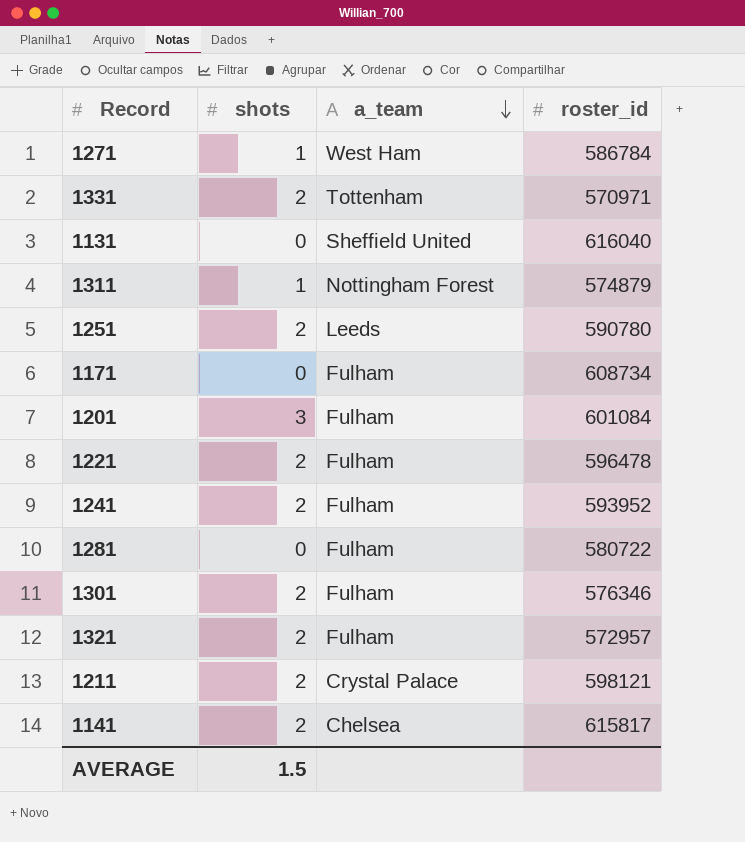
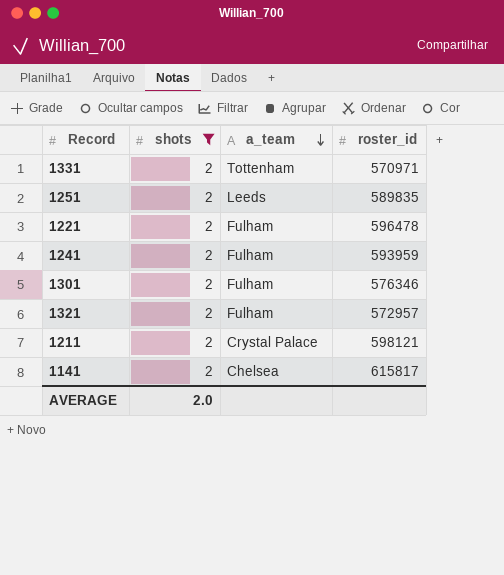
filter: none -> shots = 2
1251 | roster_id: 590780 -> 589835
1241 | roster_id: 593952 -> 593959
AVERAGE | shots: 1.5 -> 2.0

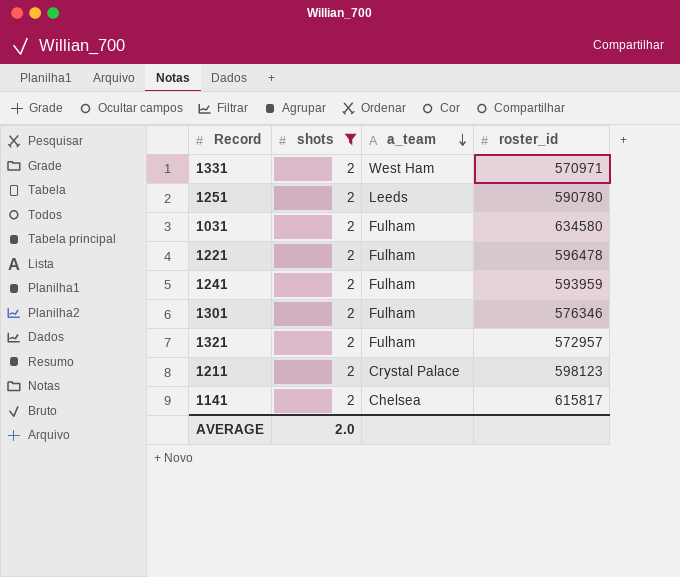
1331 | a_team: Tottenham -> West Ham
1251 | roster_id: 589835 -> 590780
row 1031: none -> 2 | Fulham | 634580
1211 | roster_id: 598121 -> 598123

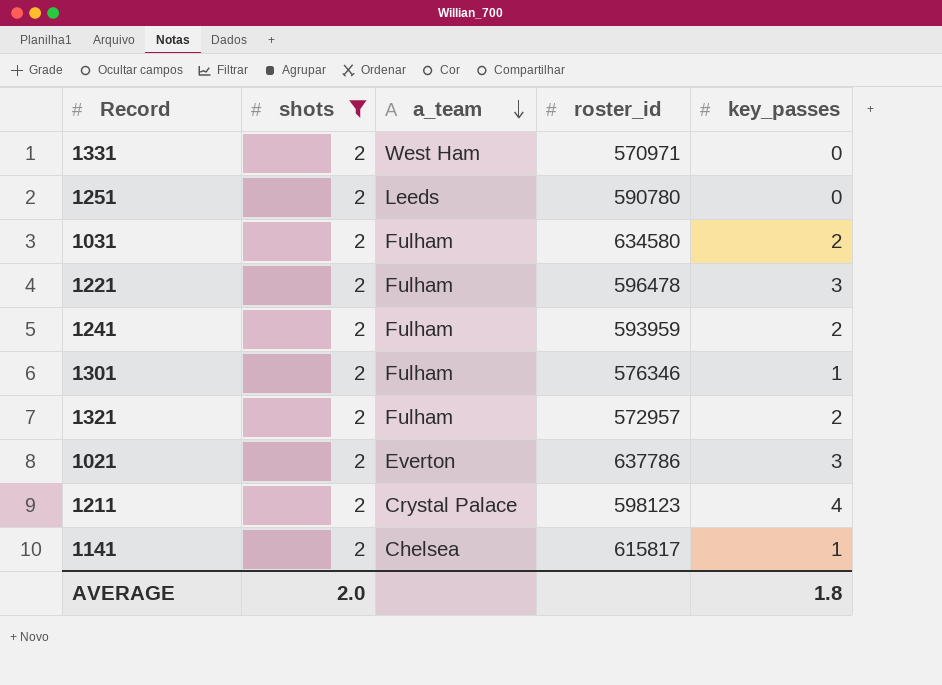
column key_passes | position: none -> 5
row 1021: none -> 2 | Everton | 637786 | 3

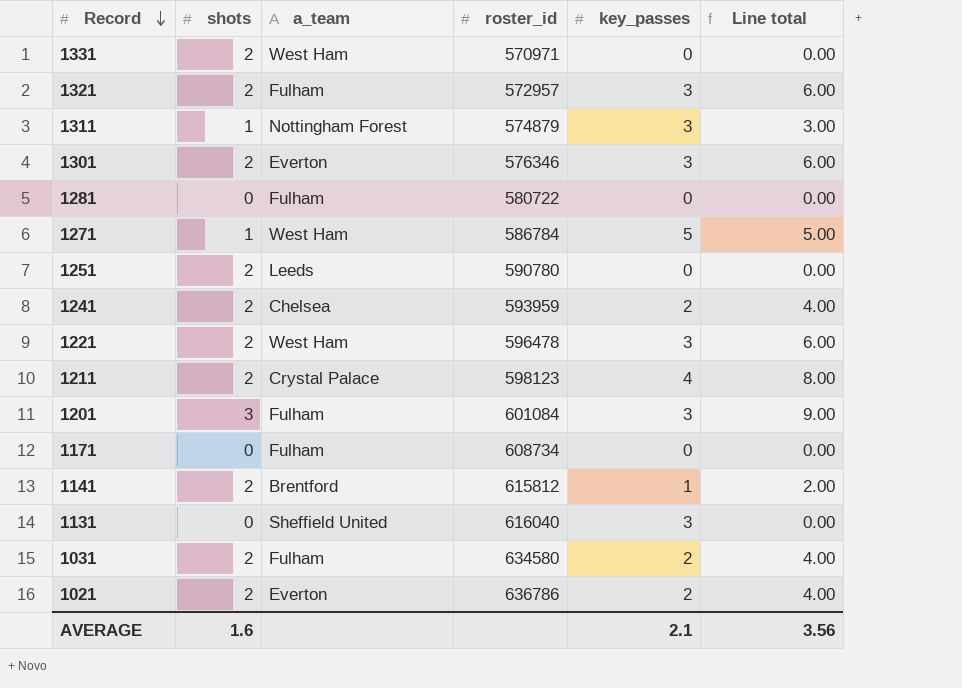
filter: shots = 2 -> none
row order: a_team descending -> Record descending
column Line total | formula: none -> [shots] * [key_passes]
1321 | key_passes: 2 -> 3
1301 | a_team: Fulham -> Everton
1301 | key_passes: 1 -> 3
1241 | a_team: Fulham -> Chelsea
1221 | a_team: Fulham -> West Ham
1141 | a_team: Chelsea -> Brentford
1141 | roster_id: 615817 -> 615812
1021 | roster_id: 637786 -> 636786
1021 | key_passes: 3 -> 2
AVERAGE | shots: 2.0 -> 1.6
AVERAGE | key_passes: 1.8 -> 2.1

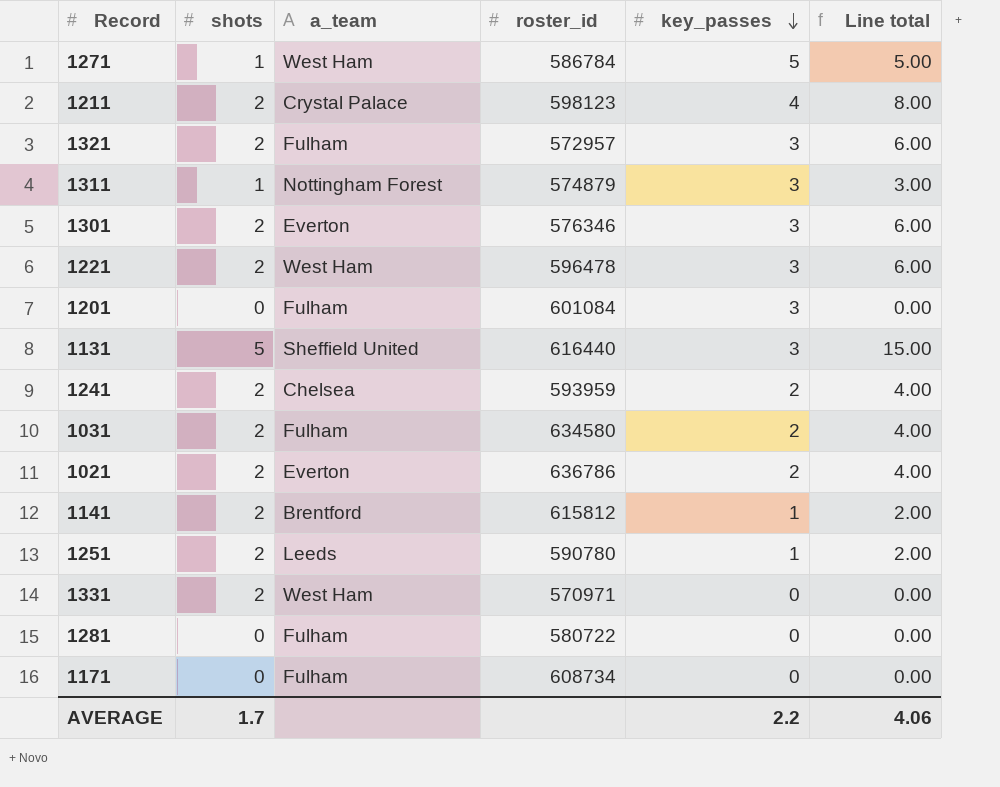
row order: Record descending -> key_passes descending
1201 | shots: 3 -> 0
1201 | Line total: 9.00 -> 0.00
1131 | shots: 0 -> 5
1131 | roster_id: 616040 -> 616440
1131 | Line total: 0.00 -> 15.00
1251 | key_passes: 0 -> 1
1251 | Line total: 0.00 -> 2.00
AVERAGE | shots: 1.6 -> 1.7
AVERAGE | key_passes: 2.1 -> 2.2
AVERAGE | Line total: 3.56 -> 4.06

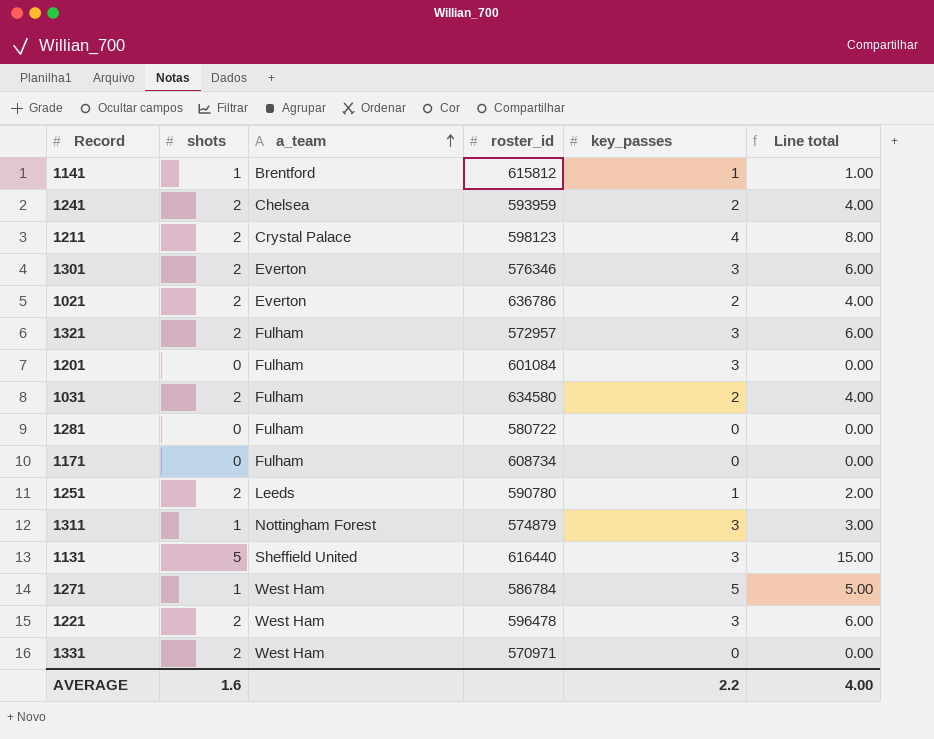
row order: key_passes descending -> a_team ascending
1141 | shots: 2 -> 1
1141 | Line total: 2.00 -> 1.00
AVERAGE | shots: 1.7 -> 1.6
AVERAGE | Line total: 4.06 -> 4.00

